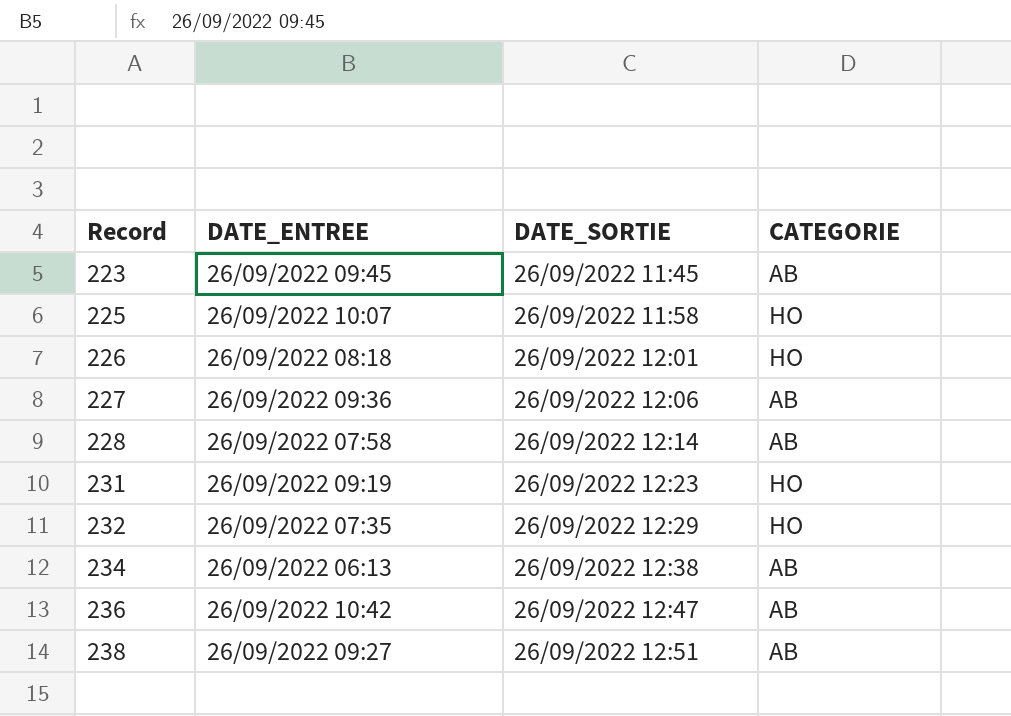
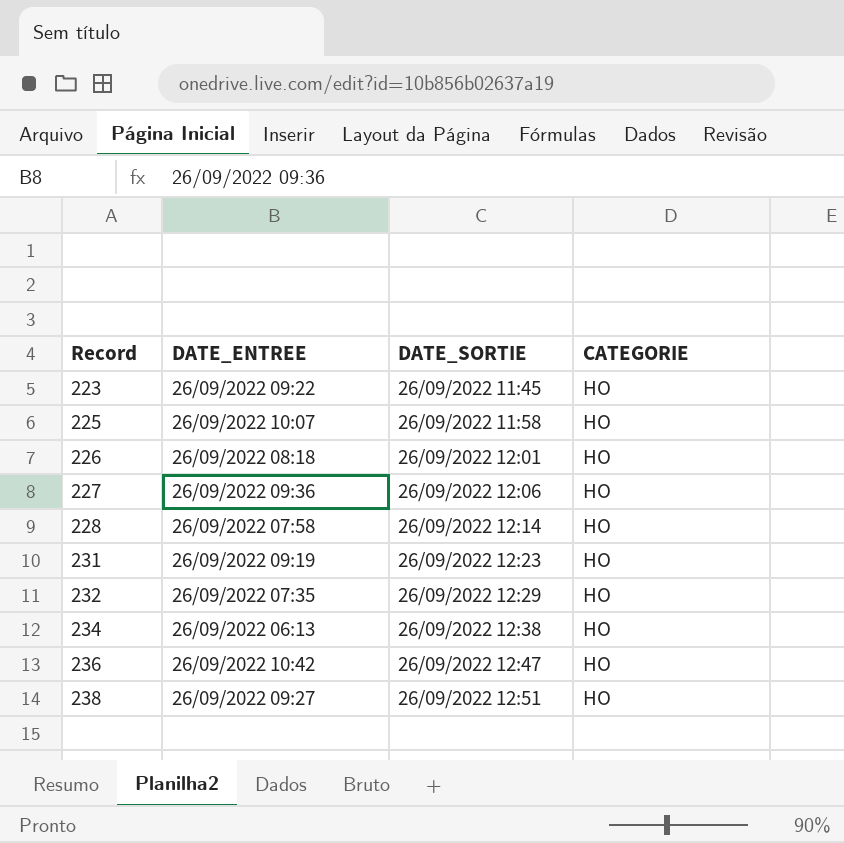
223 | DATE_ENTREE: 26/09/2022 09:45 -> 26/09/2022 09:22
223 | CATEGORIE: AB -> HO
227 | CATEGORIE: AB -> HO
228 | CATEGORIE: AB -> HO
234 | CATEGORIE: AB -> HO
236 | CATEGORIE: AB -> HO
238 | CATEGORIE: AB -> HO

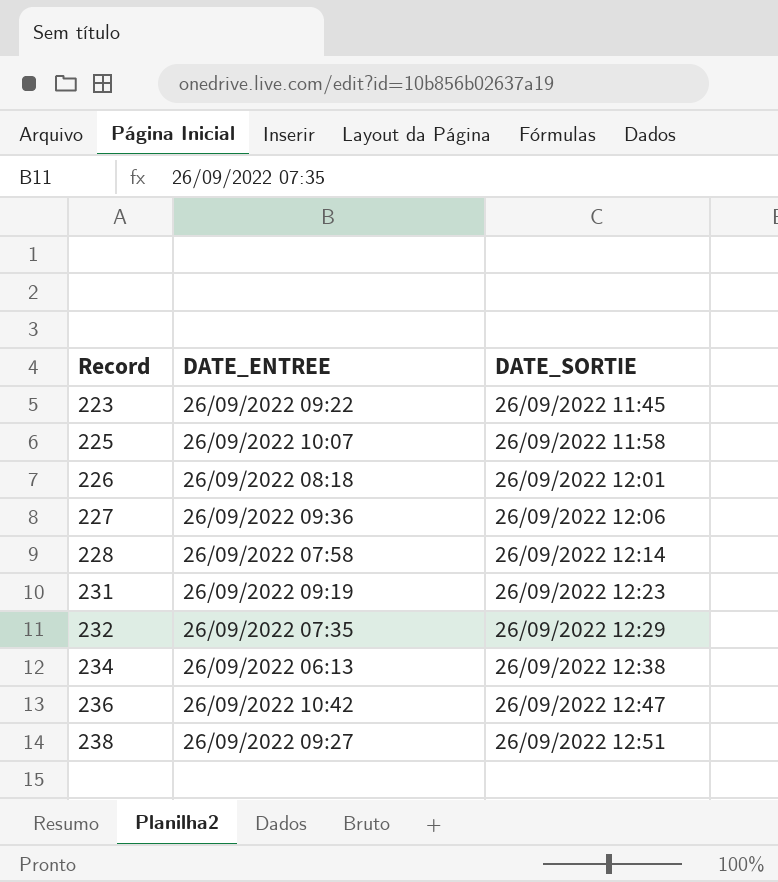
column CATEGORIE | position: 4 -> none

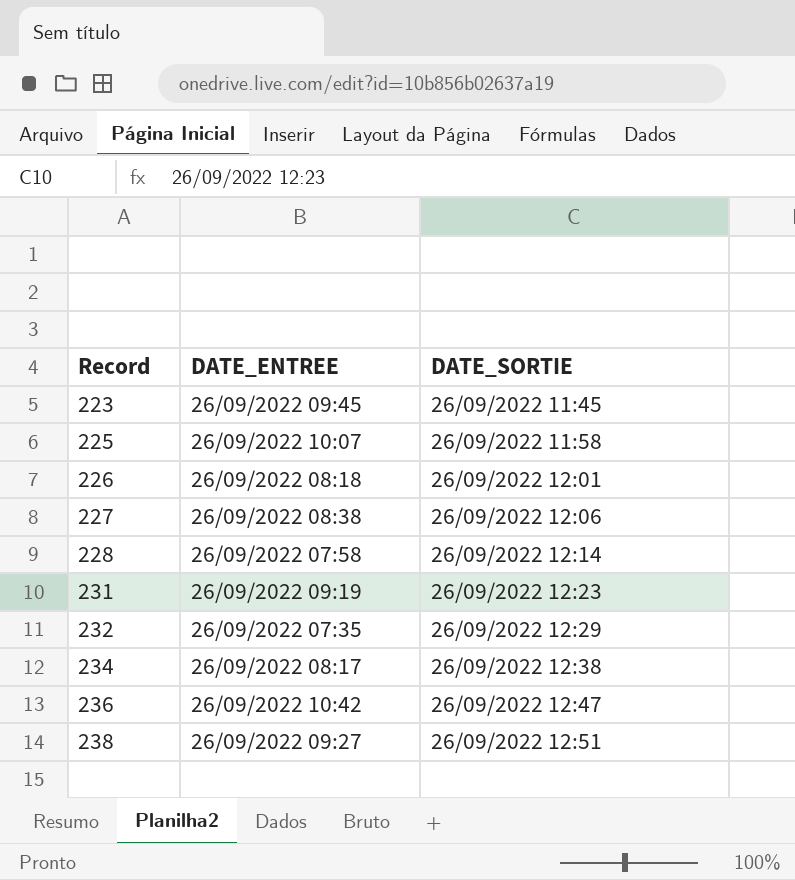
223 | DATE_ENTREE: 26/09/2022 09:22 -> 26/09/2022 09:45
227 | DATE_ENTREE: 26/09/2022 09:36 -> 26/09/2022 08:38
234 | DATE_ENTREE: 26/09/2022 06:13 -> 26/09/2022 08:17

